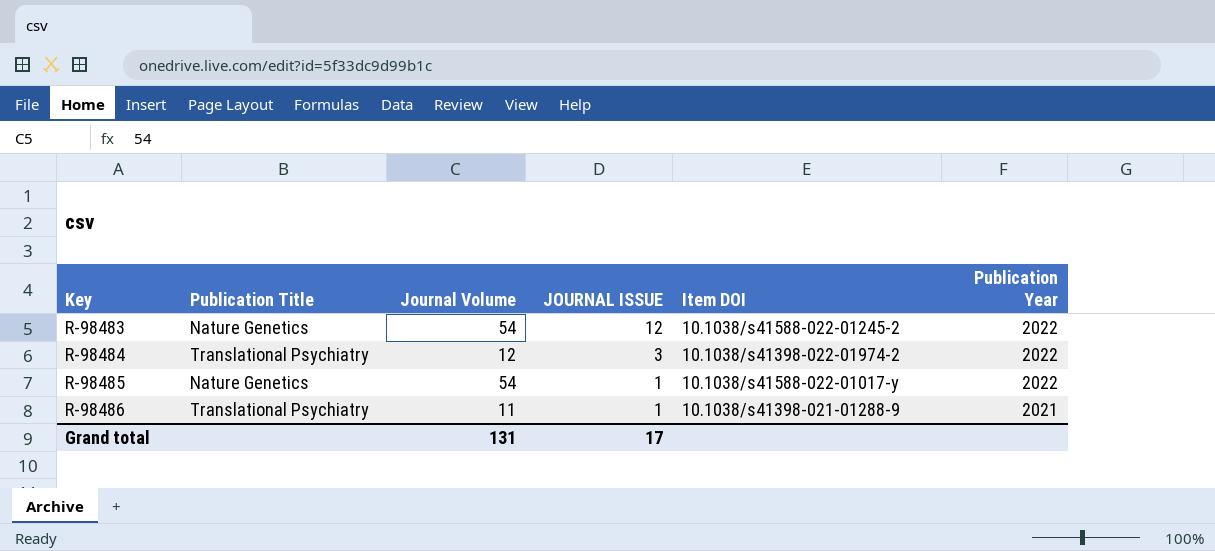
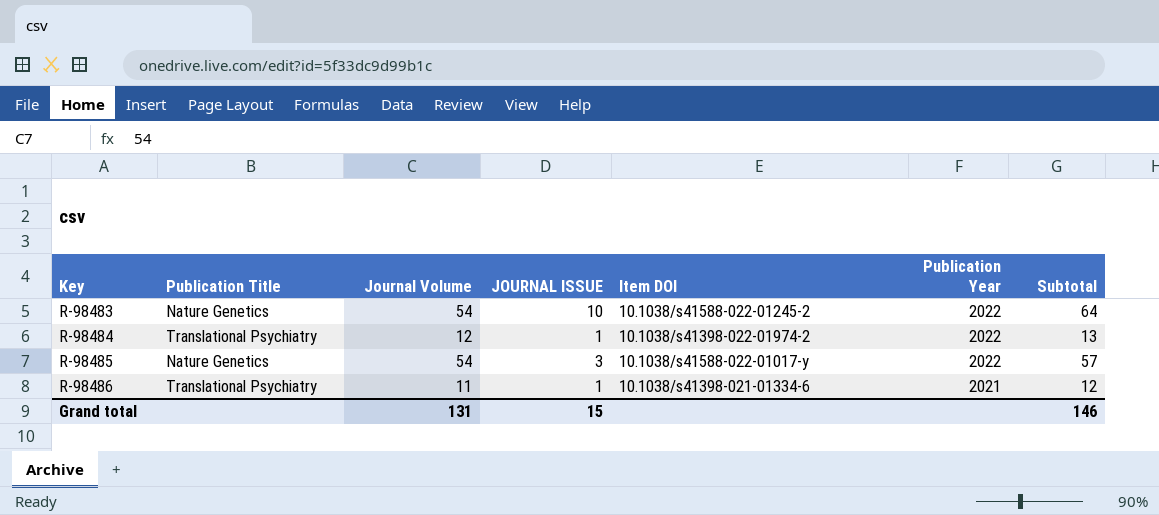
column Subtotal | formula: none -> [Journal Volume] + [JOURNAL ISSUE]
R-98483 | JOURNAL ISSUE: 12 -> 10
R-98484 | JOURNAL ISSUE: 3 -> 1
R-98485 | JOURNAL ISSUE: 1 -> 3
R-98486 | Item DOI: 10.1038/s41398-021-01288-9 -> 10.1038/s41398-021-01334-6
Grand total | JOURNAL ISSUE: 17 -> 15

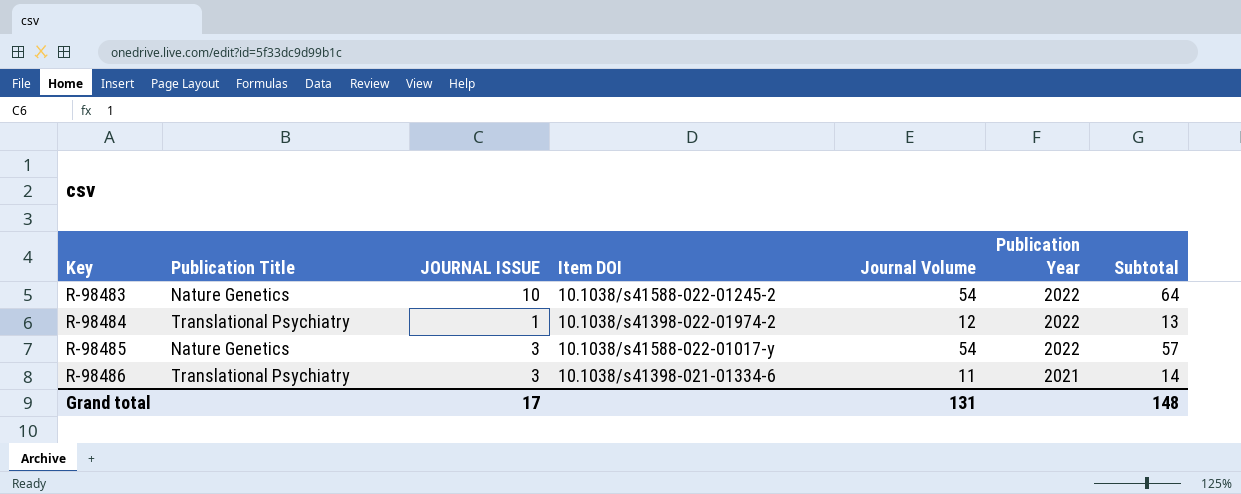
column Journal Volume | position: 3 -> 5
R-98486 | JOURNAL ISSUE: 1 -> 3
R-98486 | Subtotal: 12 -> 14
Grand total | JOURNAL ISSUE: 15 -> 17
Grand total | Subtotal: 146 -> 148

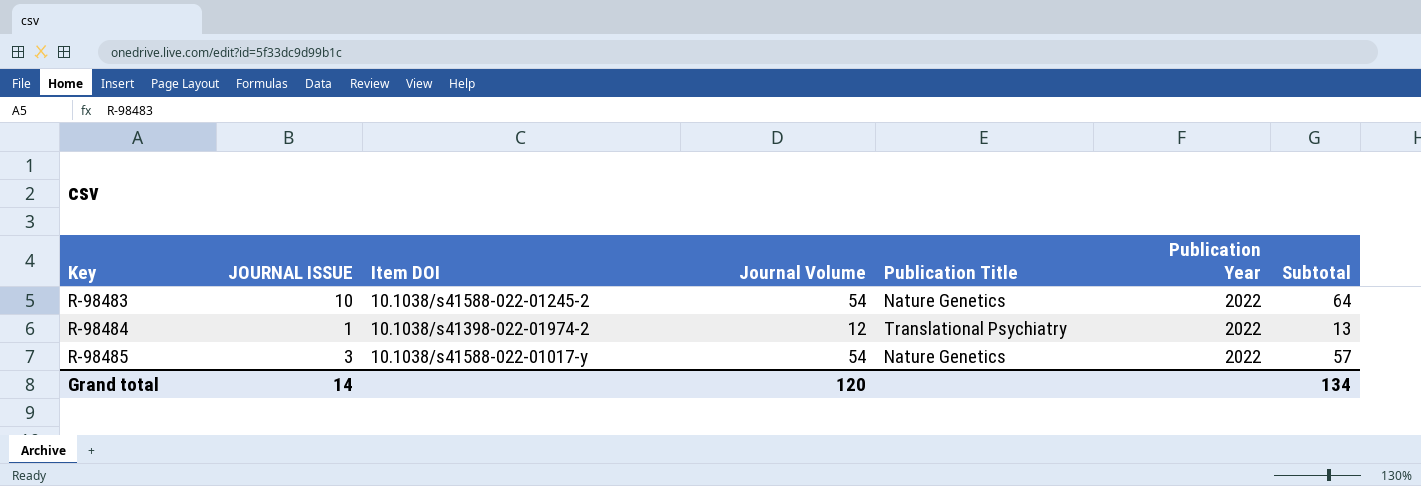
column Publication Title | position: 2 -> 5
row R-98486: Translational Psychiatry | 3 | 10.1038/s41398-021-01334-6 | 11 | 2021 | 14 -> none
Grand total | JOURNAL ISSUE: 17 -> 14
Grand total | Journal Volume: 131 -> 120
Grand total | Subtotal: 148 -> 134

